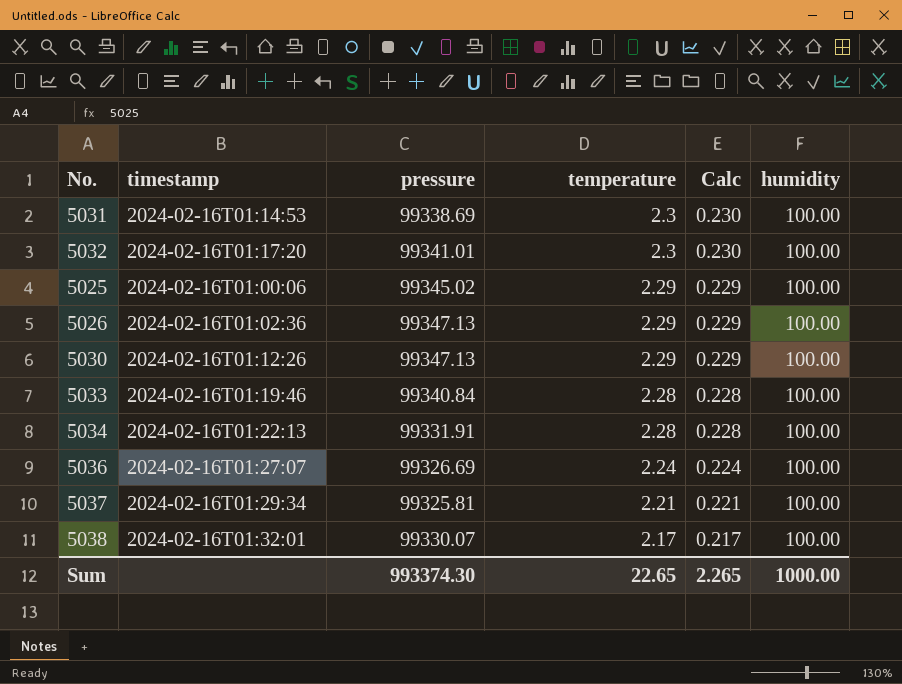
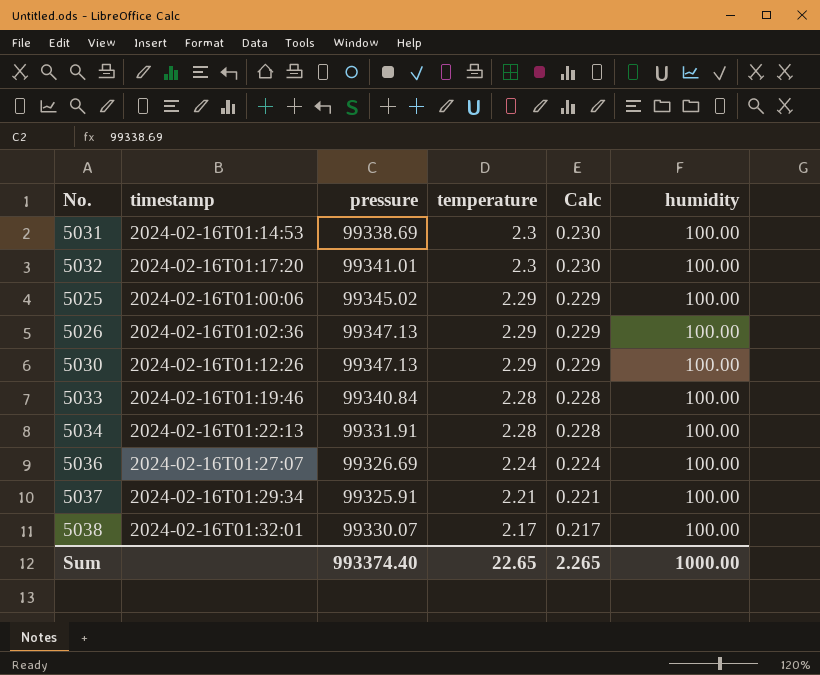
5037 | pressure: 99325.81 -> 99325.91
Sum | pressure: 993374.30 -> 993374.40

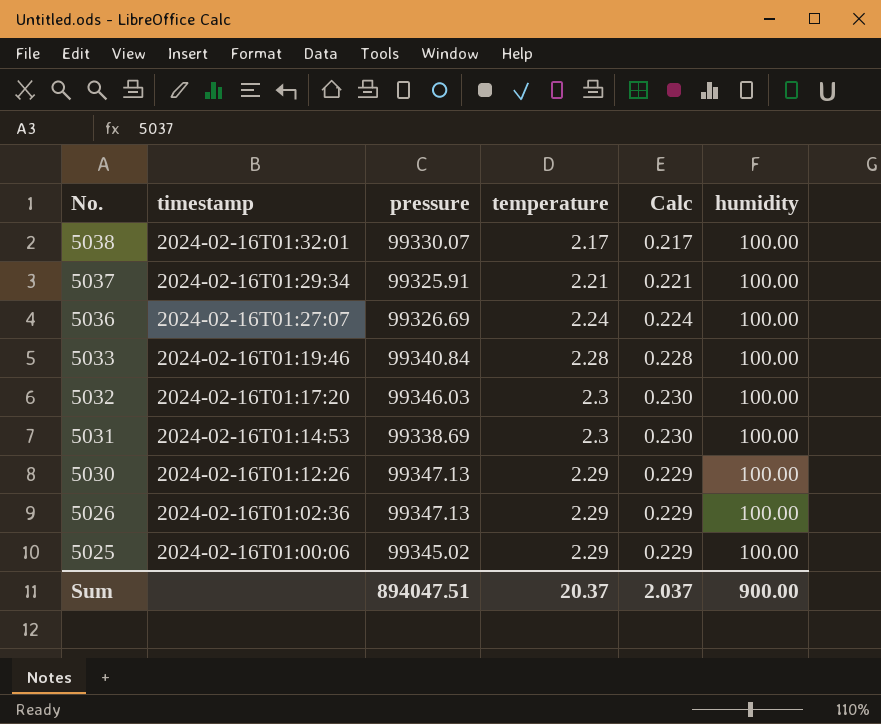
row order: temperature descending -> No. descending
row 5034: 2024-02-16T01:22:13 | 99331.91 | 2.28 | 0.228 | 100.00 -> none
5032 | pressure: 99341.01 -> 99346.03
Sum | pressure: 993374.40 -> 894047.51
Sum | temperature: 22.65 -> 20.37
Sum | Calc: 2.265 -> 2.037
Sum | humidity: 1000.00 -> 900.00

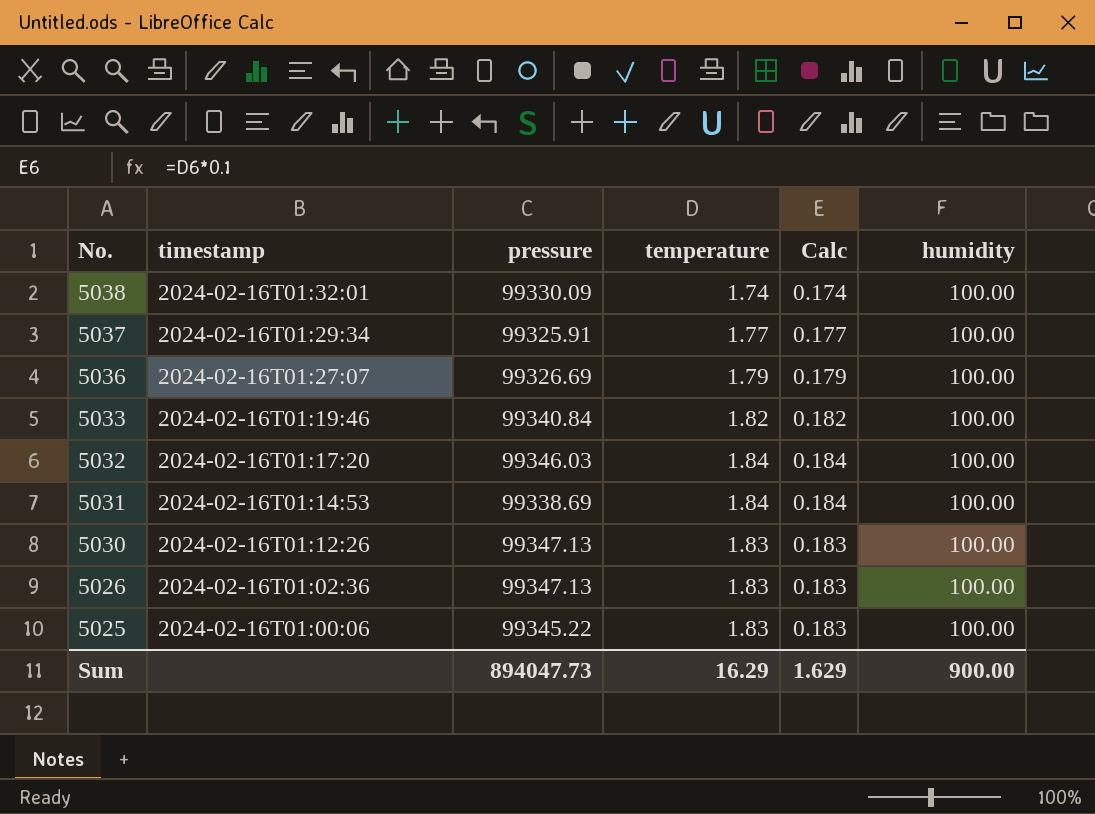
5038 | pressure: 99330.07 -> 99330.09
5038 | temperature: 2.17 -> 1.74
5038 | Calc: 0.217 -> 0.174
5037 | temperature: 2.21 -> 1.77
5037 | Calc: 0.221 -> 0.177
5036 | temperature: 2.24 -> 1.79
5036 | Calc: 0.224 -> 0.179
5033 | temperature: 2.28 -> 1.82
5033 | Calc: 0.228 -> 0.182
5032 | temperature: 2.3 -> 1.84
5032 | Calc: 0.230 -> 0.184
5031 | temperature: 2.3 -> 1.84
5031 | Calc: 0.230 -> 0.184
5030 | temperature: 2.29 -> 1.83
5030 | Calc: 0.229 -> 0.183
5026 | temperature: 2.29 -> 1.83
5026 | Calc: 0.229 -> 0.183
5025 | pressure: 99345.02 -> 99345.22
5025 | temperature: 2.29 -> 1.83
5025 | Calc: 0.229 -> 0.183
Sum | pressure: 894047.51 -> 894047.73
Sum | temperature: 20.37 -> 16.29
Sum | Calc: 2.037 -> 1.629

